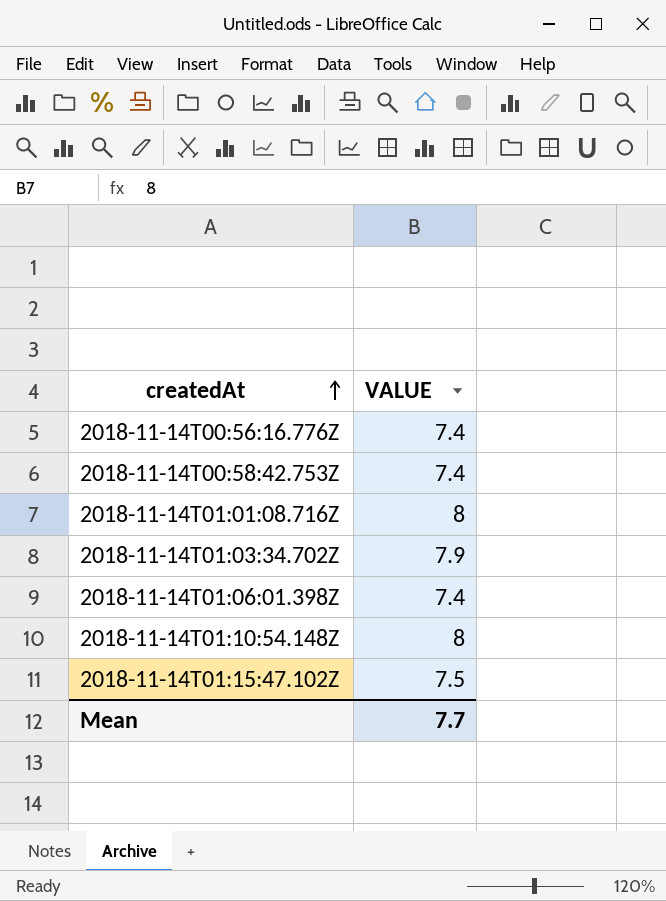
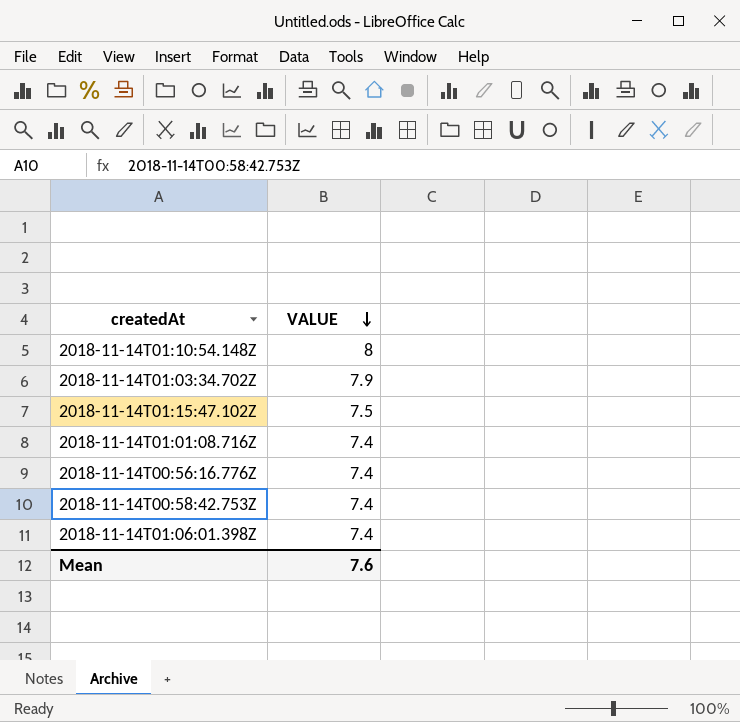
row order: createdAt ascending -> VALUE descending
2018-11-14T01:01:08.716Z | VALUE: 8 -> 7.4
Mean | VALUE: 7.7 -> 7.6

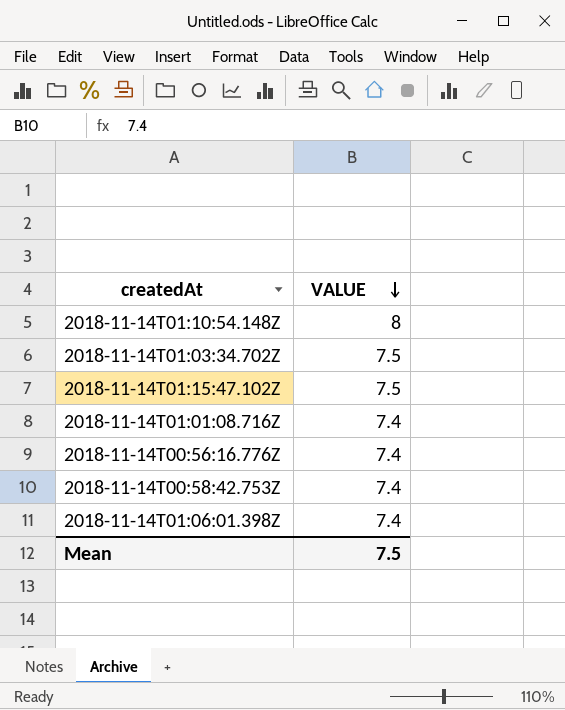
2018-11-14T01:03:34.702Z | VALUE: 7.9 -> 7.5
Mean | VALUE: 7.6 -> 7.5

